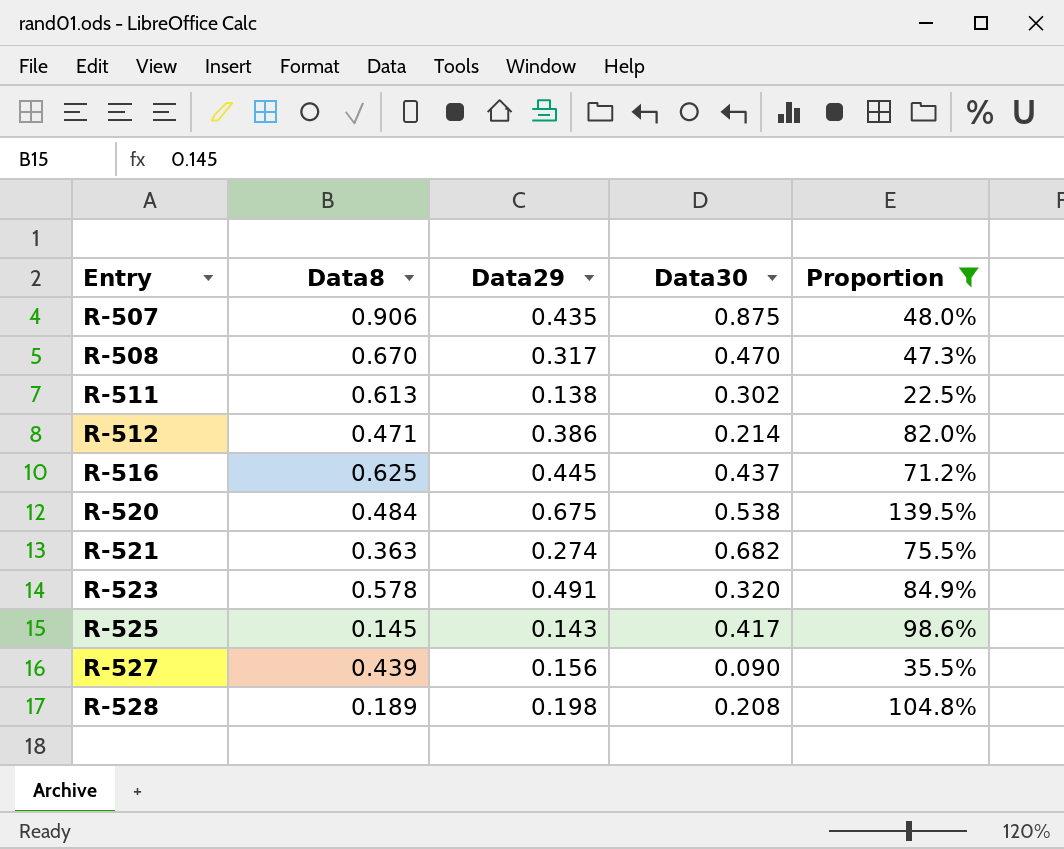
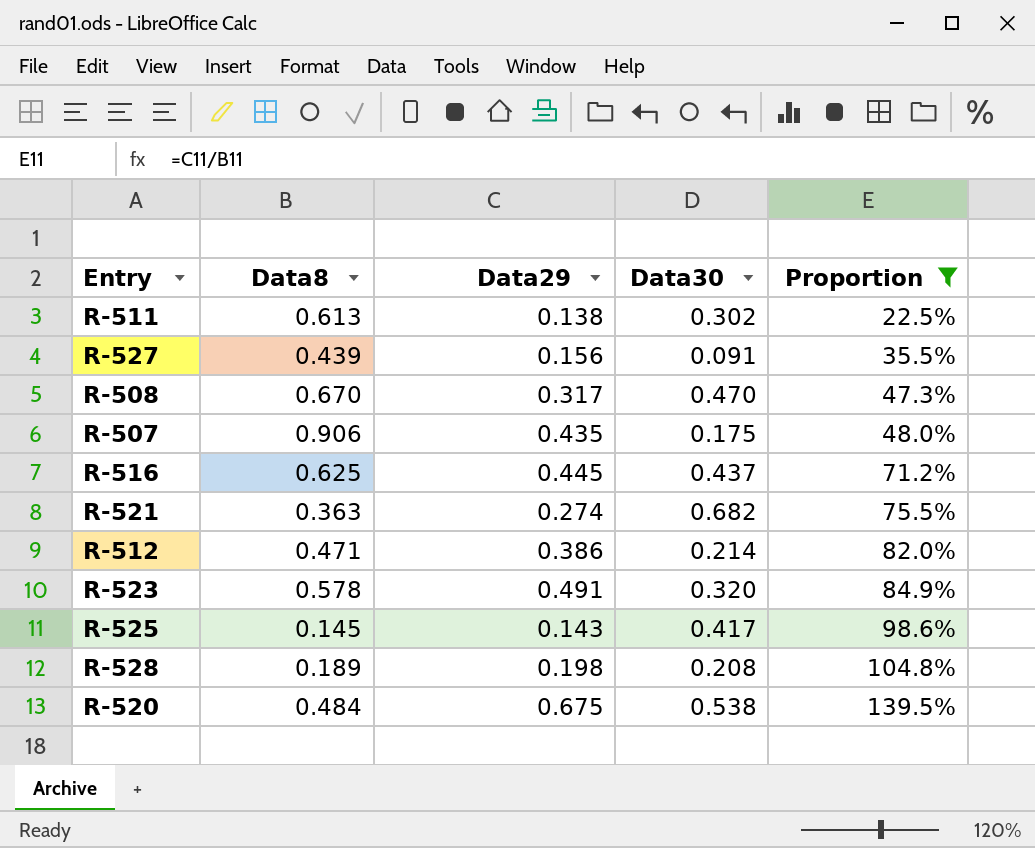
row order: Entry ascending -> Proportion ascending
R-527 | Data30: 0.090 -> 0.091
R-507 | Data30: 0.875 -> 0.175

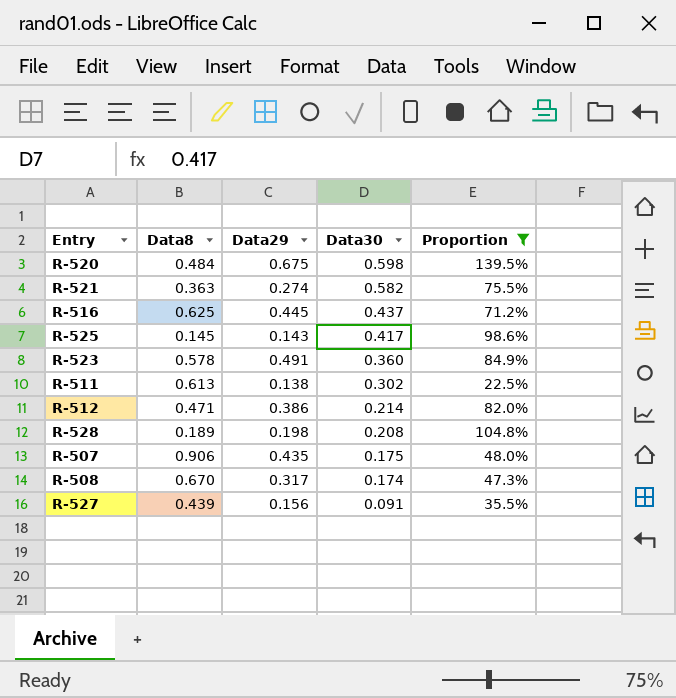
row order: Proportion ascending -> Data30 descending
R-520 | Data30: 0.538 -> 0.598
R-521 | Data30: 0.682 -> 0.582
R-523 | Data30: 0.320 -> 0.360
R-508 | Data30: 0.470 -> 0.174

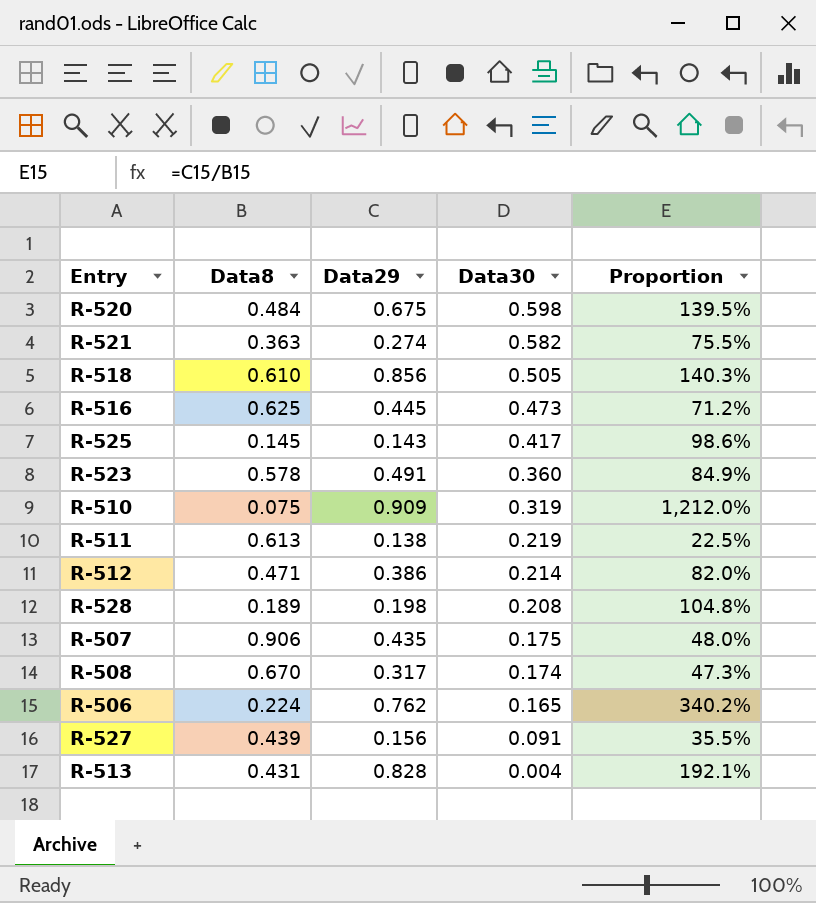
filter: Proportion <= 139.5% -> none
R-516 | Data30: 0.437 -> 0.473
R-511 | Data30: 0.302 -> 0.219

